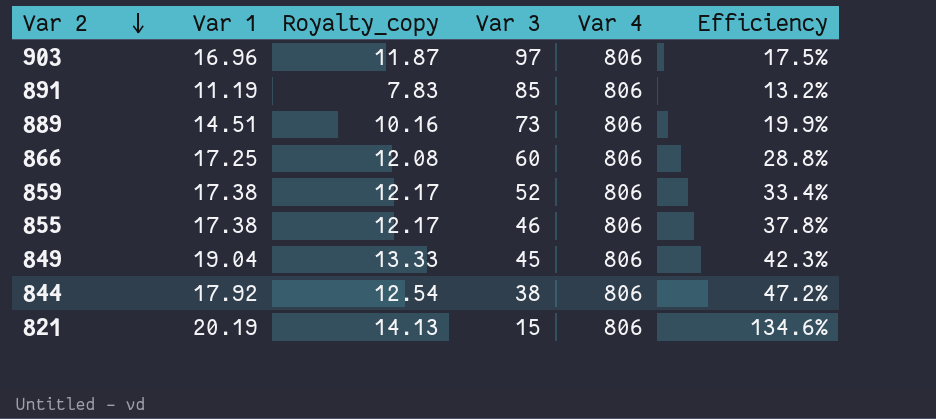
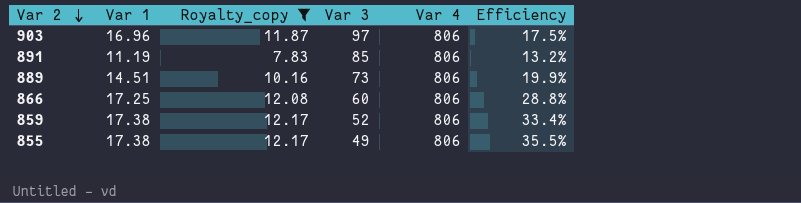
filter: none -> Royalty_copy <= 12.17
855 | Var 3: 46 -> 49
855 | Efficiency: 37.8% -> 35.5%

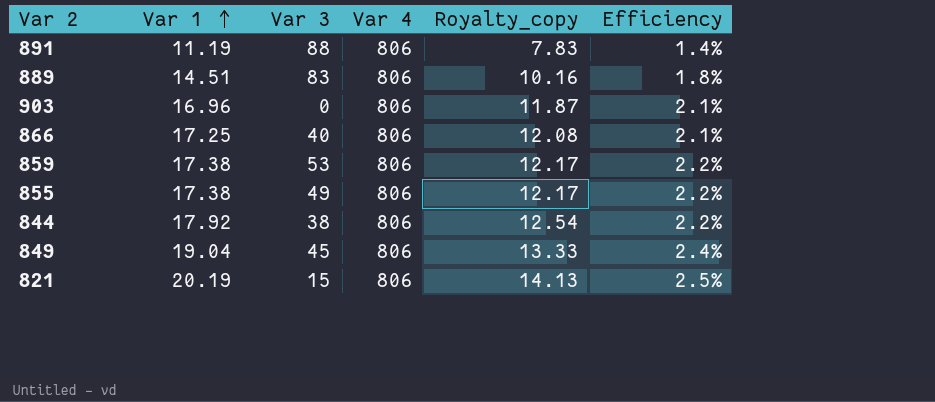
filter: Royalty_copy <= 12.17 -> none
row order: Var 2 descending -> Var 1 ascending
column Royalty_copy | position: 3 -> 5
column Efficiency | formula: [Var 1] / [Var 3] -> [Var 1] / [Var 4]
891 | Var 3: 85 -> 88
889 | Var 3: 73 -> 83
903 | Var 3: 97 -> 0
866 | Var 3: 60 -> 40
859 | Var 3: 52 -> 53

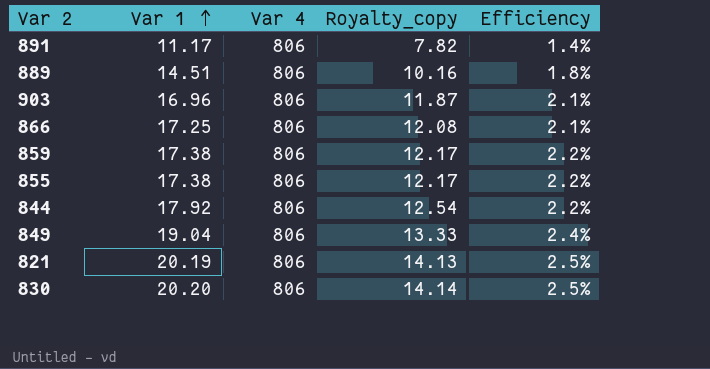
column Var 3 | position: 3 -> none
891 | Var 1: 11.19 -> 11.17
891 | Royalty_copy: 7.83 -> 7.82
row 830: none -> 20.20 | 806 | 14.14 | 2.5%

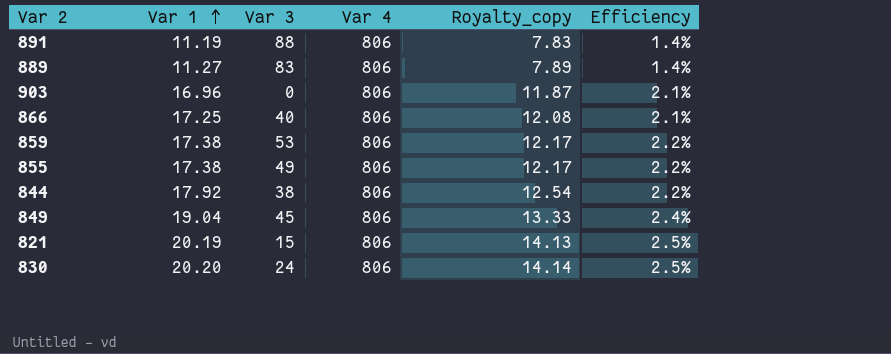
column Var 3 | position: none -> 3
891 | Var 1: 11.17 -> 11.19
891 | Royalty_copy: 7.82 -> 7.83
889 | Var 1: 14.51 -> 11.27
889 | Royalty_copy: 10.16 -> 7.89
889 | Efficiency: 1.8% -> 1.4%

